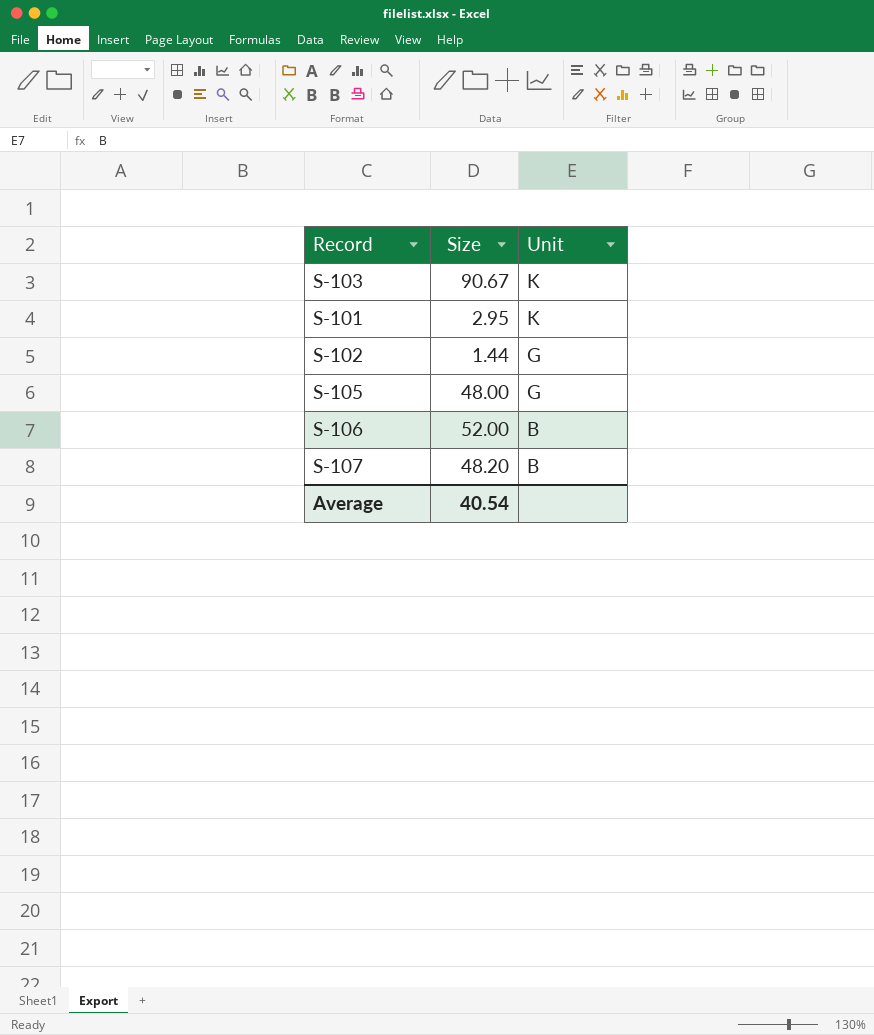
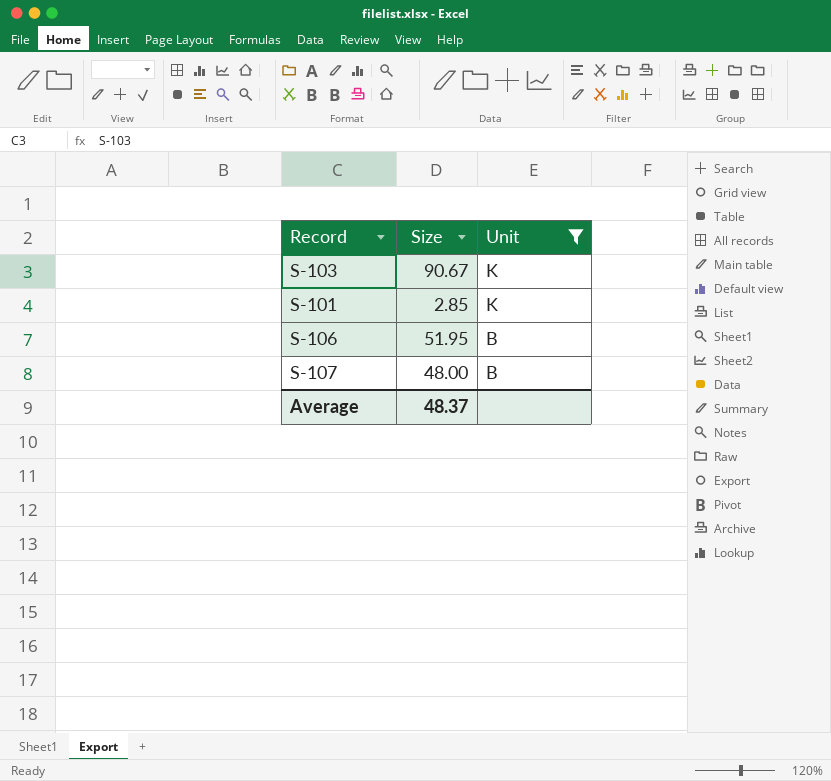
filter: none -> Unit != G
S-101 | Size: 2.95 -> 2.85
S-106 | Size: 52.00 -> 51.95
S-107 | Size: 48.20 -> 48.00
Average | Size: 40.54 -> 48.37

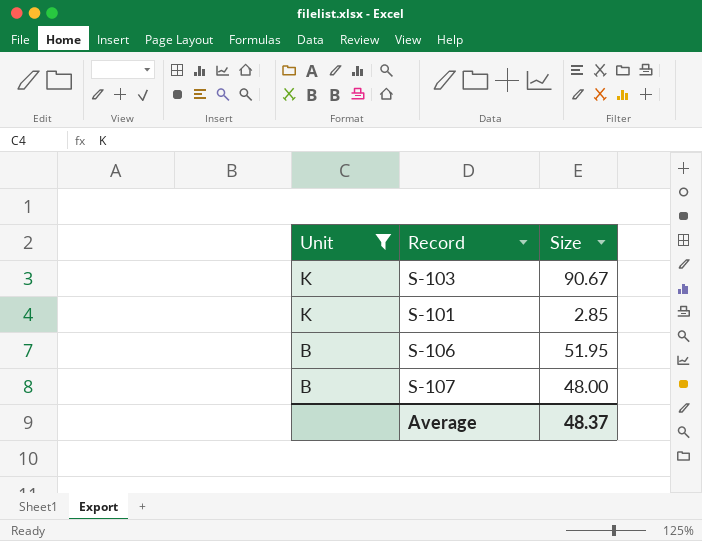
column Unit | position: 3 -> 1

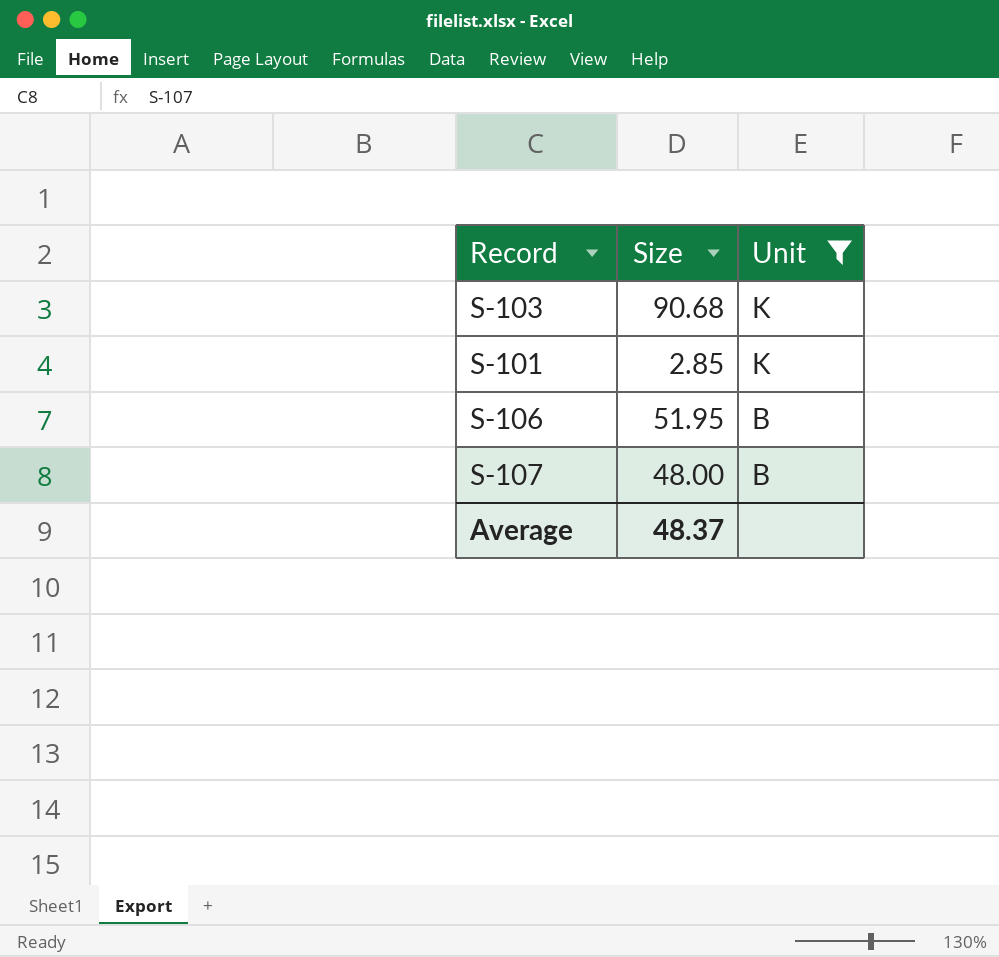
column Unit | position: 1 -> 3
S-103 | Size: 90.67 -> 90.68

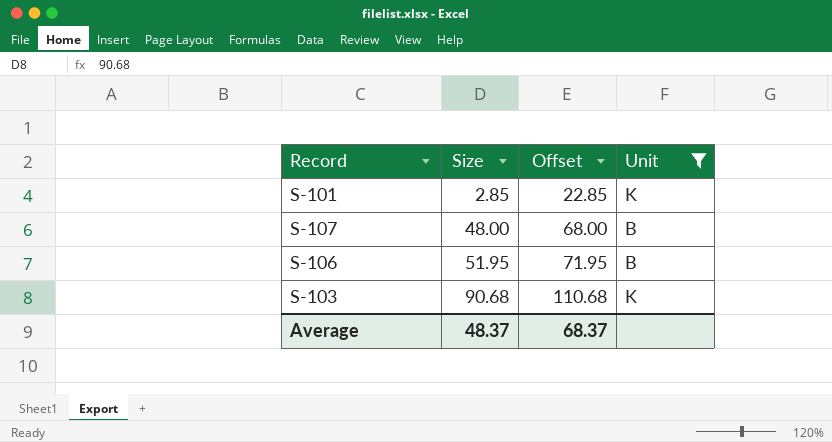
row order: Unit descending -> Size ascending
column Offset | formula: none -> [Size] + 20

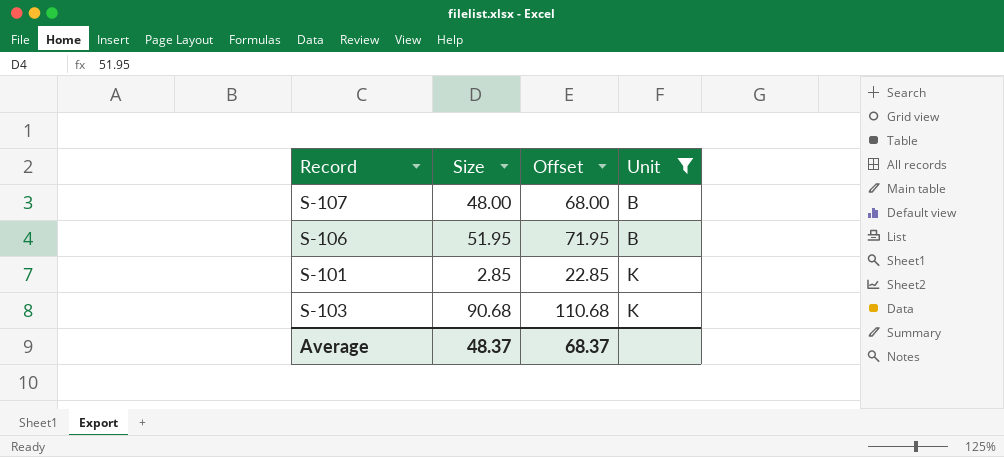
row order: Size ascending -> Unit ascending

